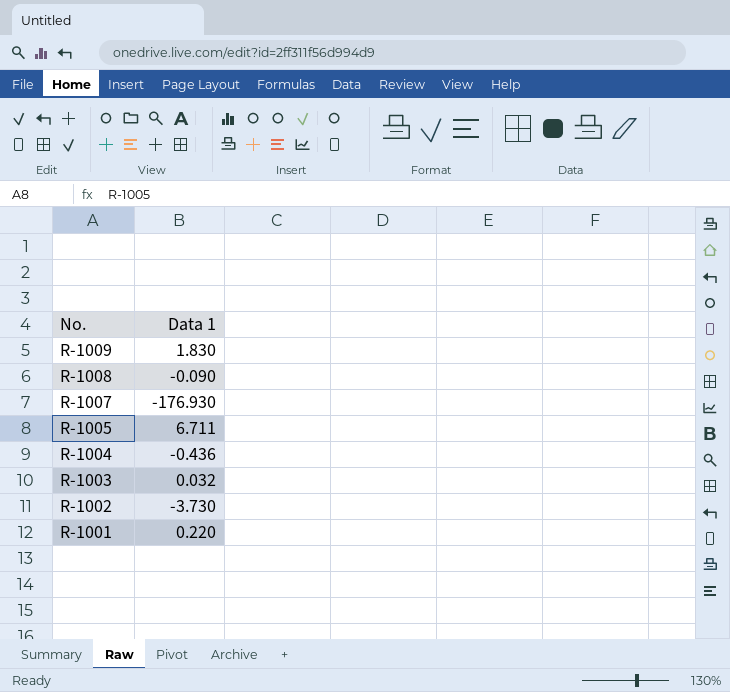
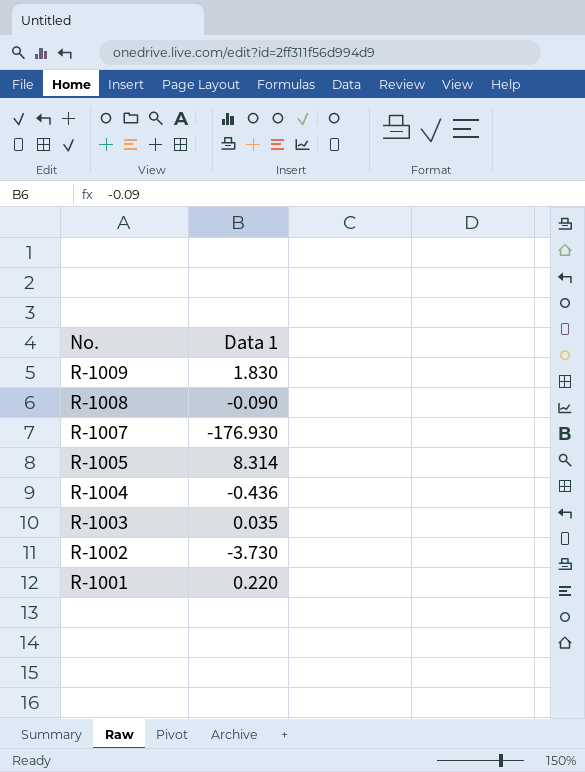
R-1005 | Data 1: 6.711 -> 8.314
R-1003 | Data 1: 0.032 -> 0.035

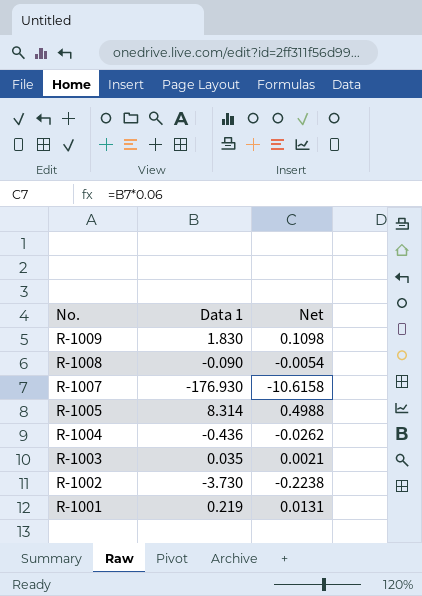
column Net | formula: none -> [Data 1] * 0.06
R-1001 | Data 1: 0.220 -> 0.219

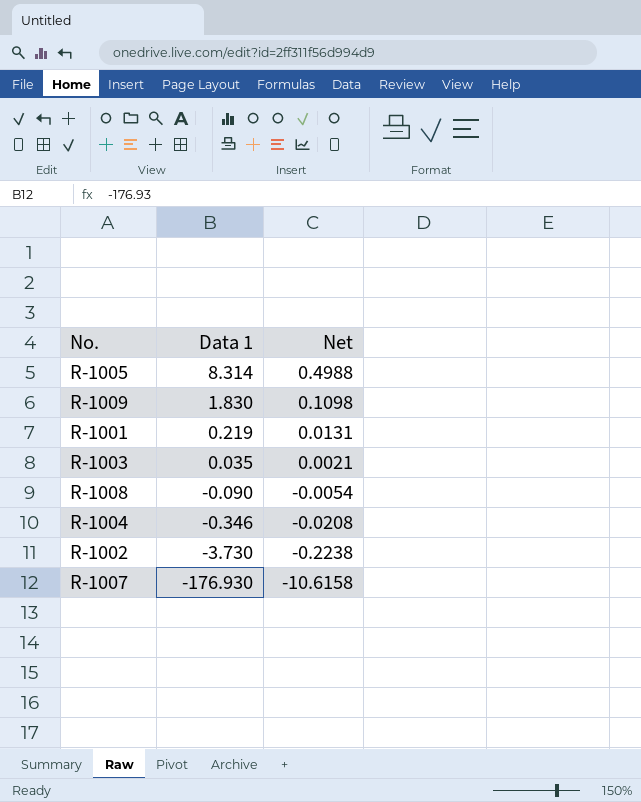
row order: No. descending -> Data 1 descending
R-1004 | Data 1: -0.436 -> -0.346
R-1004 | Net: -0.0262 -> -0.0208

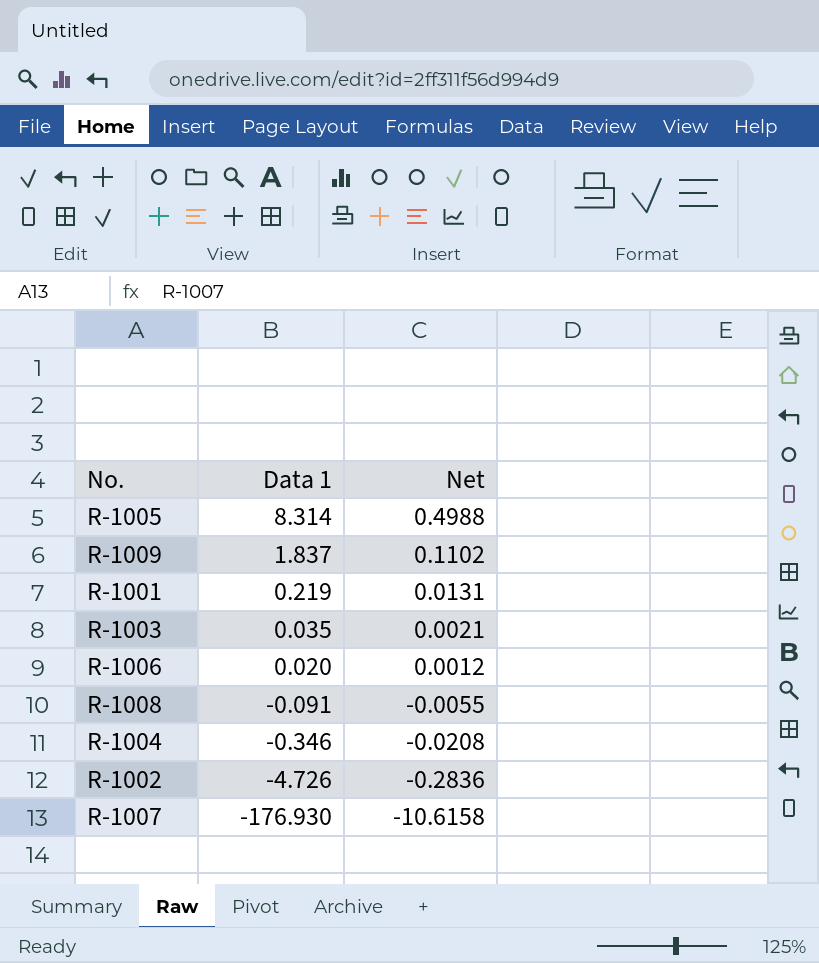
R-1009 | Data 1: 1.830 -> 1.837
R-1009 | Net: 0.1098 -> 0.1102
row R-1006: none -> 0.020 | 0.0012
R-1008 | Data 1: -0.090 -> -0.091
R-1008 | Net: -0.0054 -> -0.0055
R-1002 | Data 1: -3.730 -> -4.726
R-1002 | Net: -0.2238 -> -0.2836

